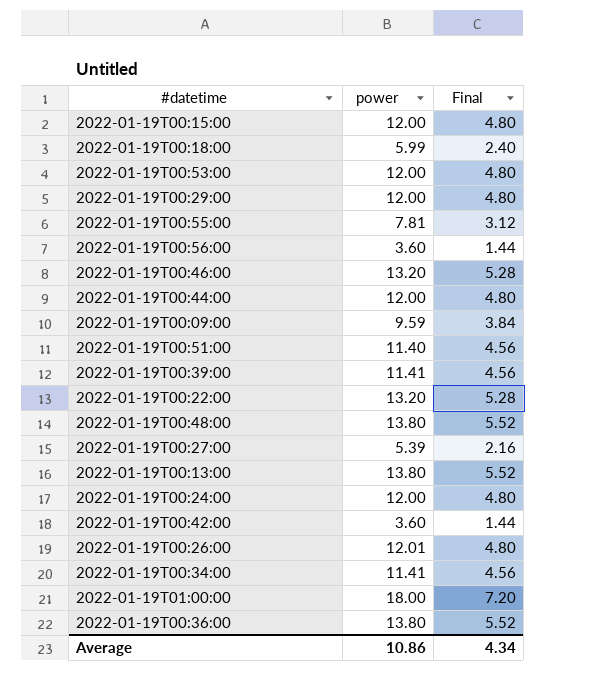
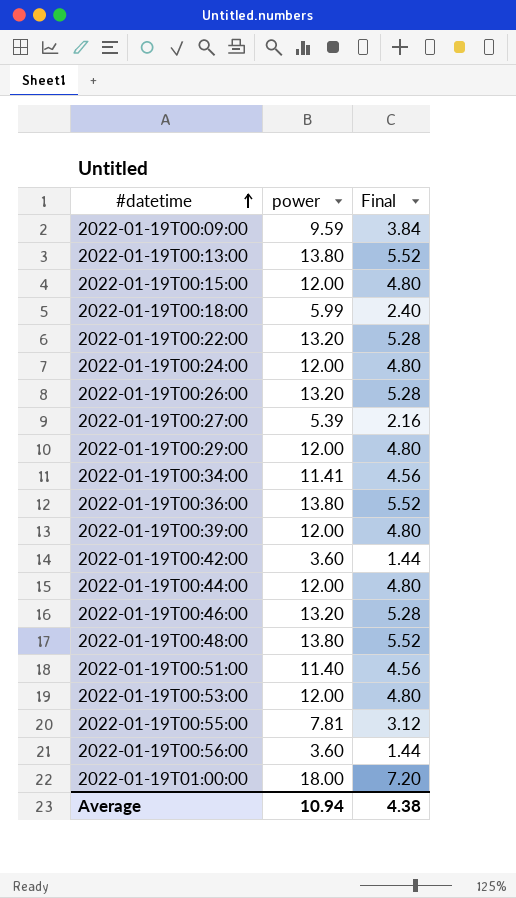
row order: none -> #datetime ascending
2022-01-19T00:26:00 | power: 12.01 -> 13.20
2022-01-19T00:26:00 | Final: 4.80 -> 5.28
2022-01-19T00:39:00 | power: 11.41 -> 12.00
2022-01-19T00:39:00 | Final: 4.56 -> 4.80
Average | power: 10.86 -> 10.94
Average | Final: 4.34 -> 4.38

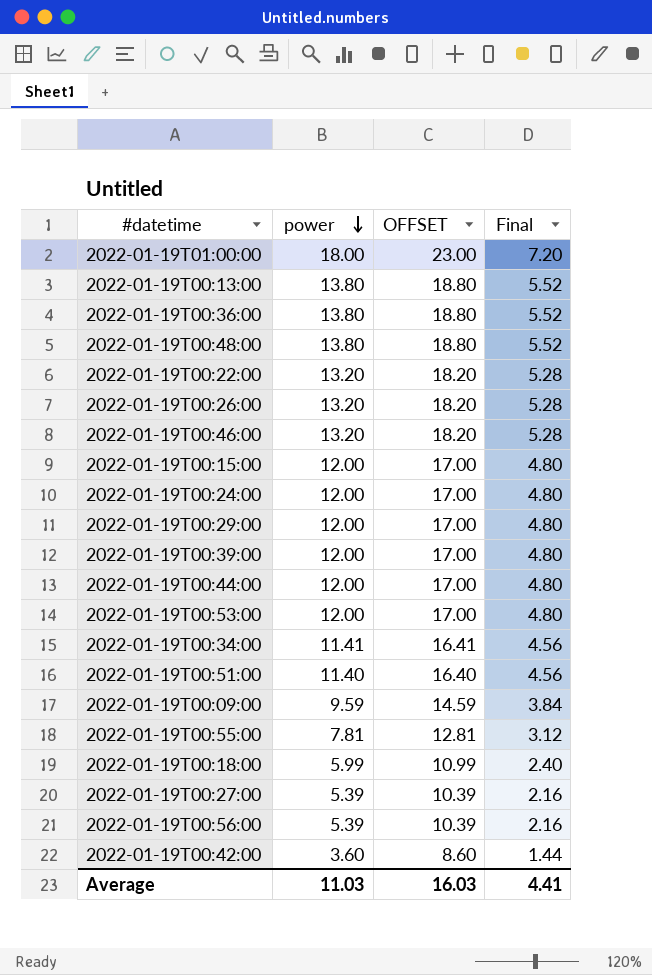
row order: #datetime ascending -> power descending
column OFFSET | formula: none -> [power] + 5
2022-01-19T00:56:00 | power: 3.60 -> 5.39
2022-01-19T00:56:00 | Final: 1.44 -> 2.16
Average | power: 10.94 -> 11.03
Average | Final: 4.38 -> 4.41

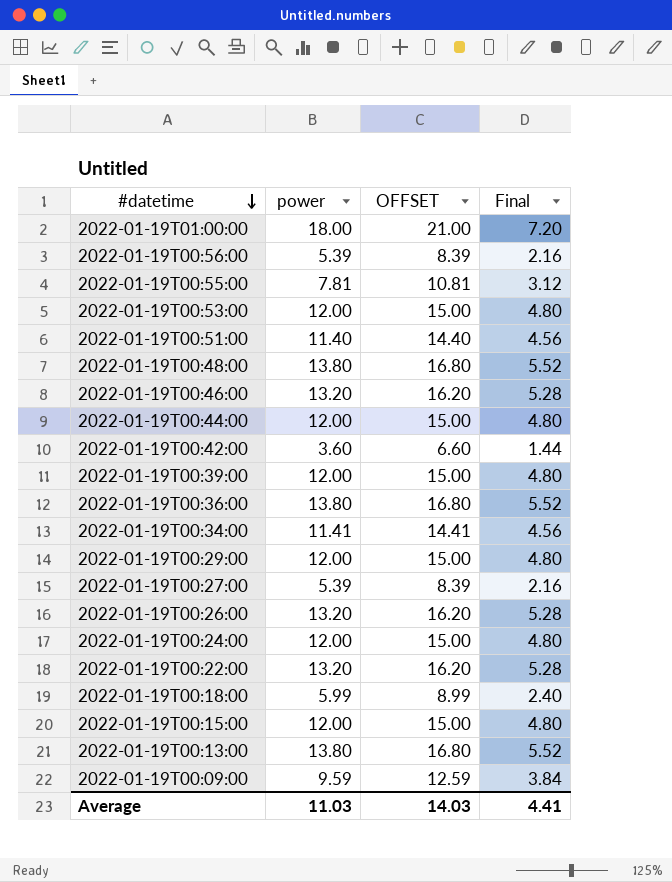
row order: power descending -> #datetime descending
column OFFSET | formula: [power] + 5 -> [power] + 3
Average | OFFSET: 16.03 -> 14.03

